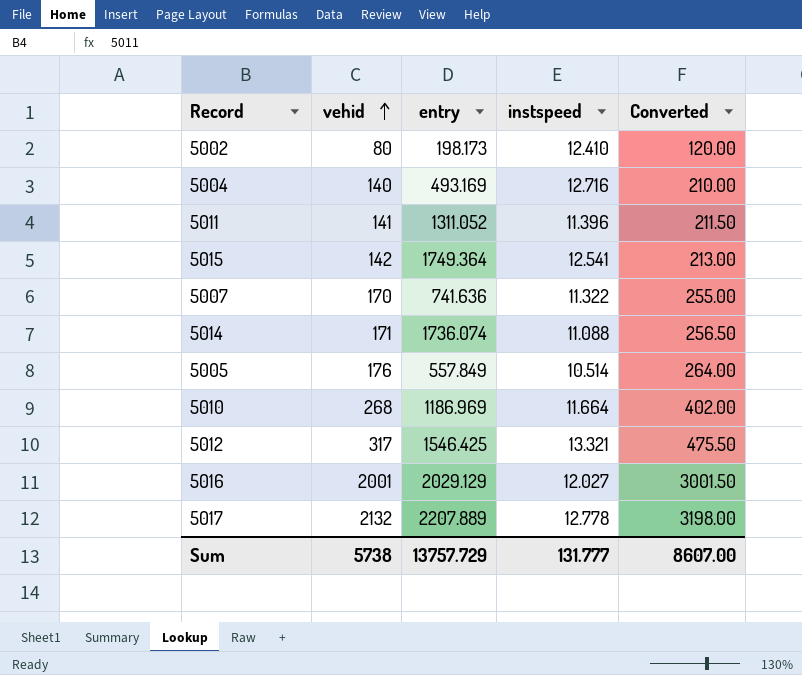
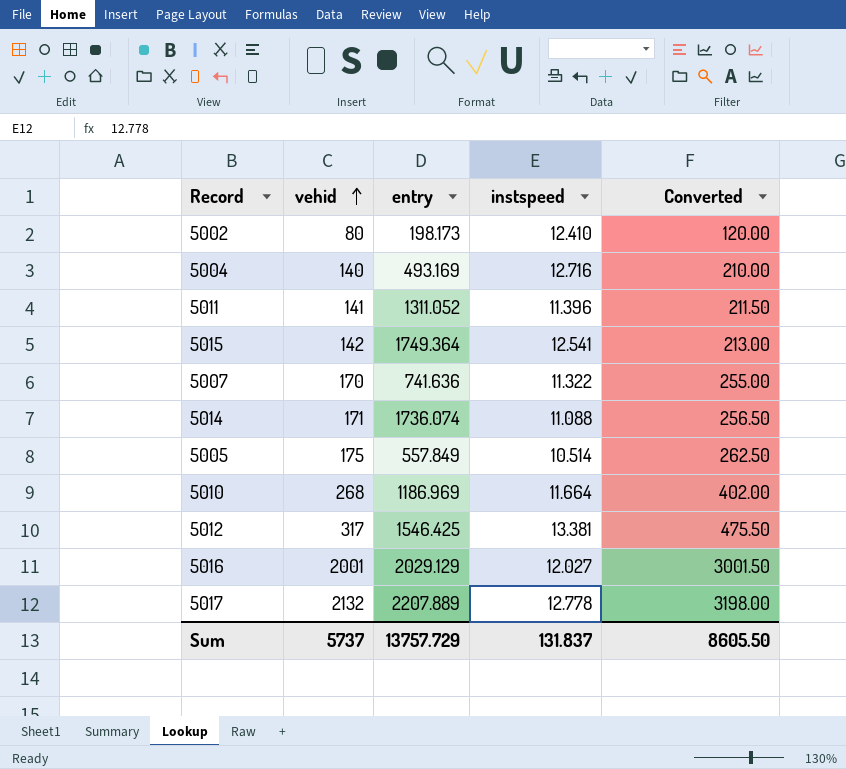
5005 | vehid: 176 -> 175
5005 | Converted: 264.00 -> 262.50
5012 | instspeed: 13.321 -> 13.381
Sum | vehid: 5738 -> 5737
Sum | instspeed: 131.777 -> 131.837
Sum | Converted: 8607.00 -> 8605.50

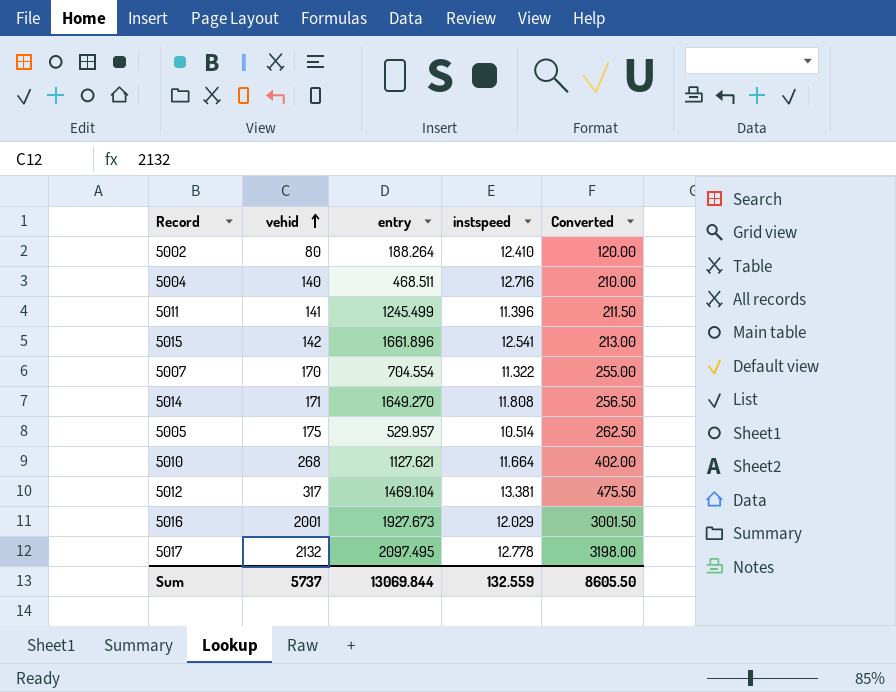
5002 | entry: 198.173 -> 188.264
5004 | entry: 493.169 -> 468.511
5011 | entry: 1311.052 -> 1245.499
5015 | entry: 1749.364 -> 1661.896
5007 | entry: 741.636 -> 704.554
5014 | entry: 1736.074 -> 1649.270
5014 | instspeed: 11.088 -> 11.808
5005 | entry: 557.849 -> 529.957
5010 | entry: 1186.969 -> 1127.621
5012 | entry: 1546.425 -> 1469.104
5016 | entry: 2029.129 -> 1927.673
5016 | instspeed: 12.027 -> 12.029
5017 | entry: 2207.889 -> 2097.495
Sum | entry: 13757.729 -> 13069.844
Sum | instspeed: 131.837 -> 132.559

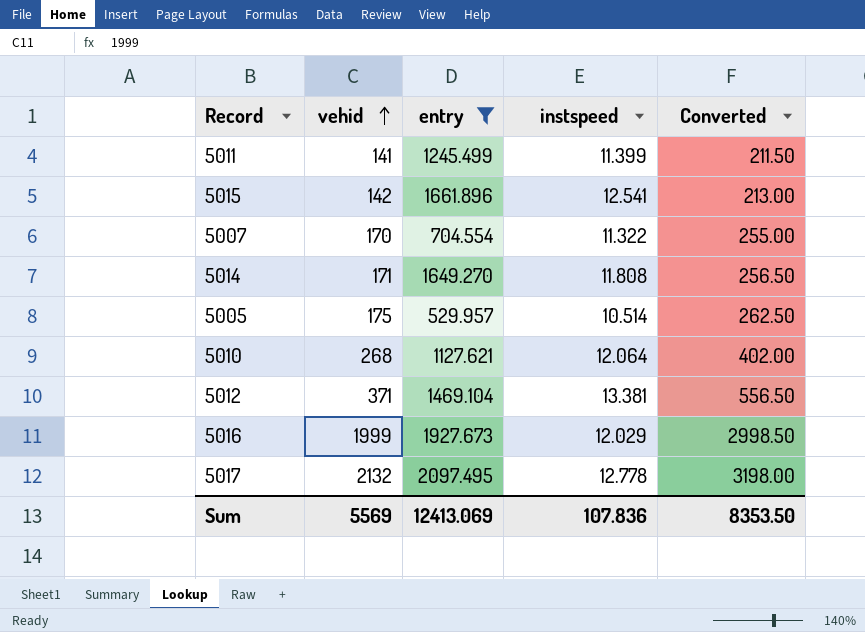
filter: none -> entry >= 529.957
5011 | instspeed: 11.396 -> 11.399
5010 | instspeed: 11.664 -> 12.064
5012 | vehid: 317 -> 371
5012 | Converted: 475.50 -> 556.50
5016 | vehid: 2001 -> 1999
5016 | Converted: 3001.50 -> 2998.50
Sum | vehid: 5737 -> 5569
Sum | entry: 13069.844 -> 12413.069
Sum | instspeed: 132.559 -> 107.836
Sum | Converted: 8605.50 -> 8353.50

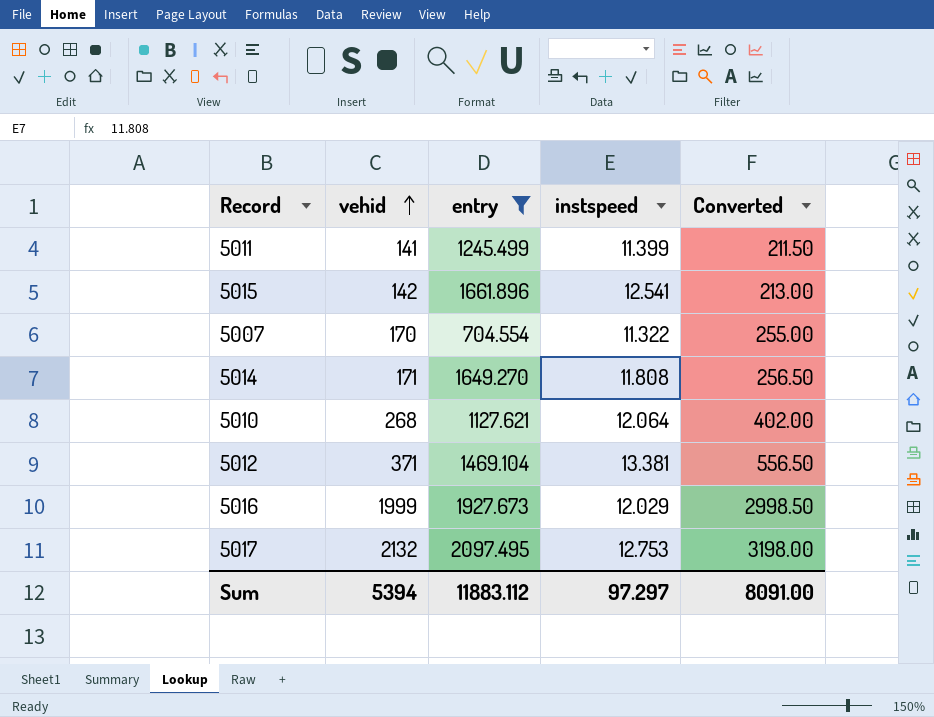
row 5005: 175 | 529.957 | 10.514 | 262.50 -> none
5017 | instspeed: 12.778 -> 12.753
Sum | vehid: 5569 -> 5394
Sum | entry: 12413.069 -> 11883.112
Sum | instspeed: 107.836 -> 97.297
Sum | Converted: 8353.50 -> 8091.00

